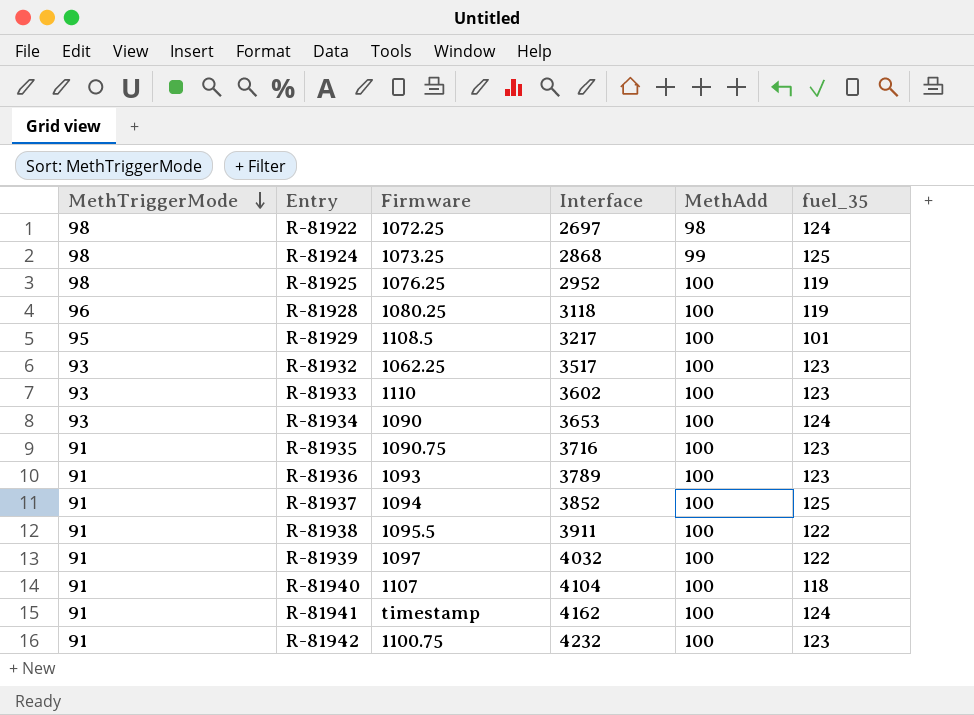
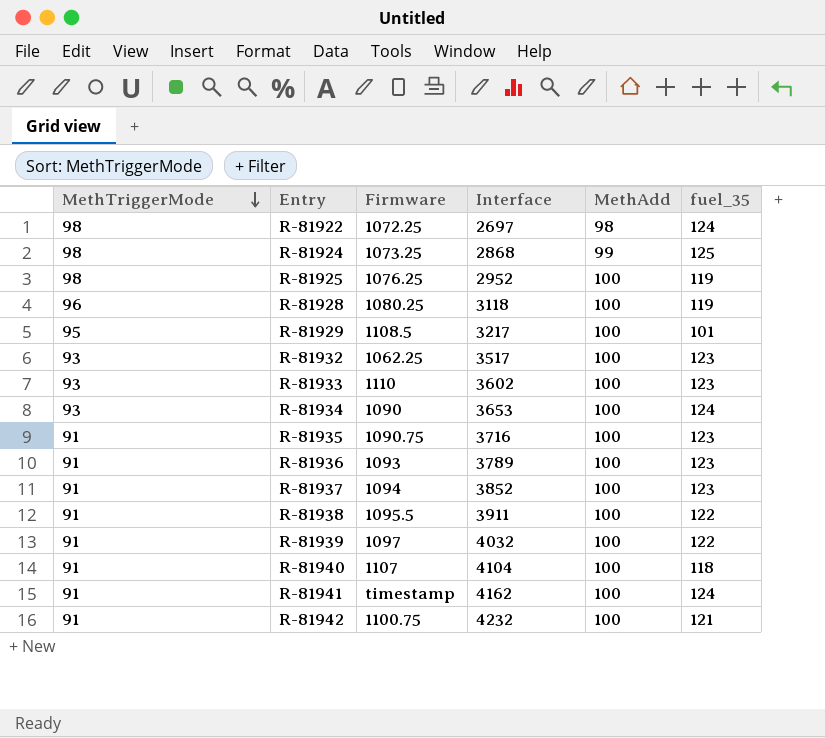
R-81937 | fuel_35: 125 -> 123
R-81942 | fuel_35: 123 -> 121

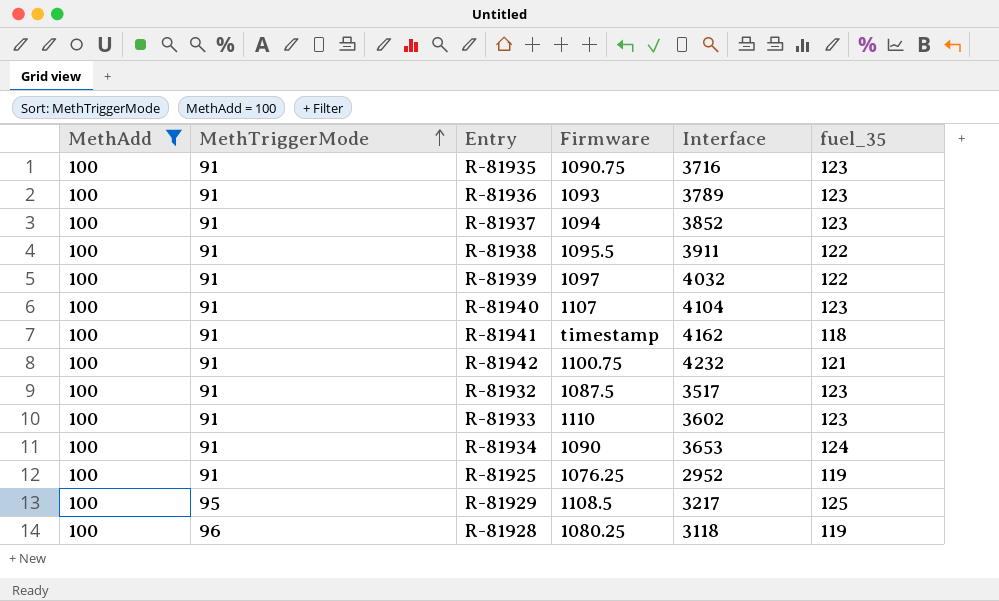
filter: none -> MethAdd = 100
row order: MethTriggerMode descending -> MethTriggerMode ascending
column MethAdd | position: 5 -> 1
R-81940 | fuel_35: 118 -> 123
R-81941 | fuel_35: 124 -> 118
R-81932 | MethTriggerMode: 93 -> 91
R-81932 | Firmware: 1062.25 -> 1087.5
R-81933 | MethTriggerMode: 93 -> 91
R-81934 | MethTriggerMode: 93 -> 91
R-81925 | MethTriggerMode: 98 -> 91
R-81929 | fuel_35: 101 -> 125

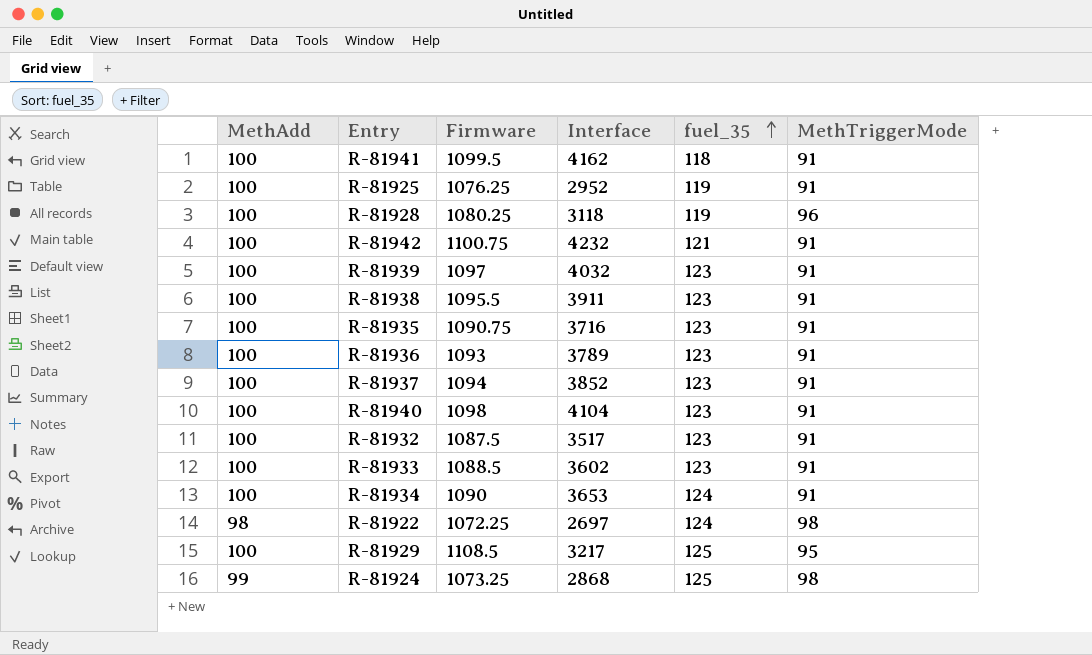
filter: MethAdd = 100 -> none
row order: MethTriggerMode ascending -> fuel_35 ascending
column MethTriggerMode | position: 2 -> 6
R-81941 | Firmware: timestamp -> 1099.5
R-81939 | fuel_35: 122 -> 123
R-81938 | fuel_35: 122 -> 123
R-81940 | Firmware: 1107 -> 1098
R-81933 | Firmware: 1110 -> 1088.5

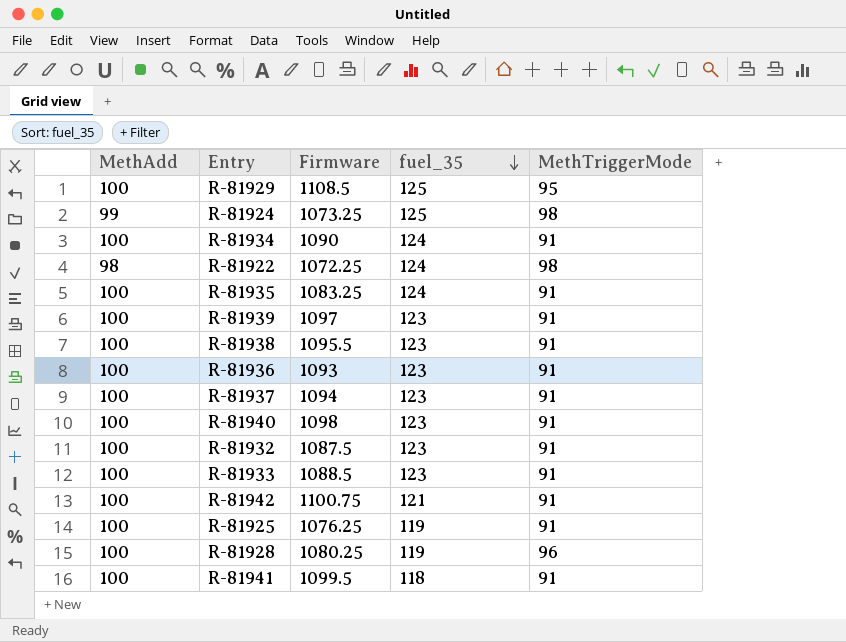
row order: fuel_35 ascending -> fuel_35 descending
column Interface | position: 4 -> none
R-81935 | Firmware: 1090.75 -> 1083.25
R-81935 | fuel_35: 123 -> 124

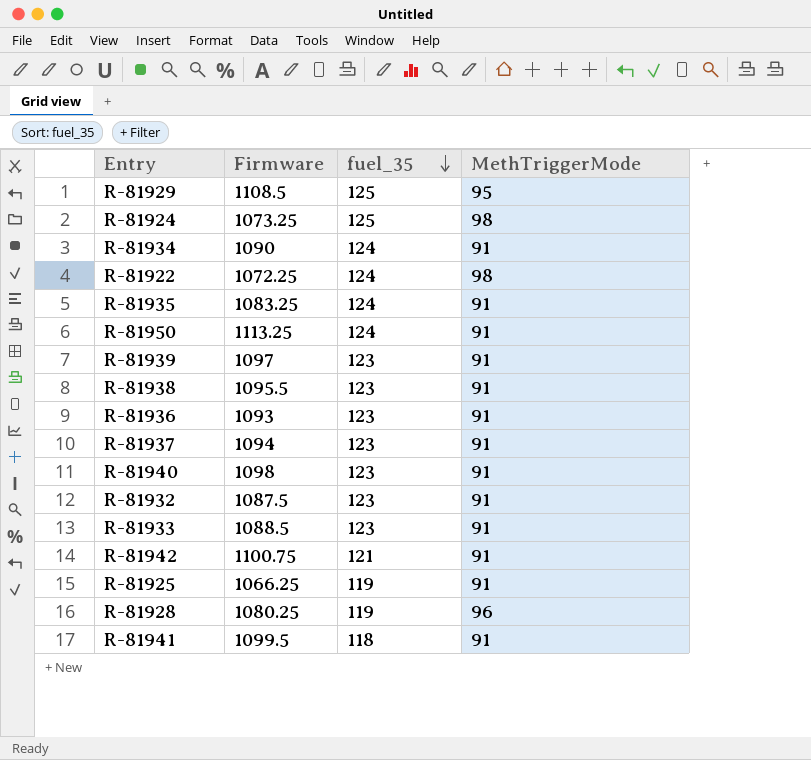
column MethAdd | position: 1 -> none
row R-81950: none -> 1113.25 | 124 | 91
R-81925 | Firmware: 1076.25 -> 1066.25

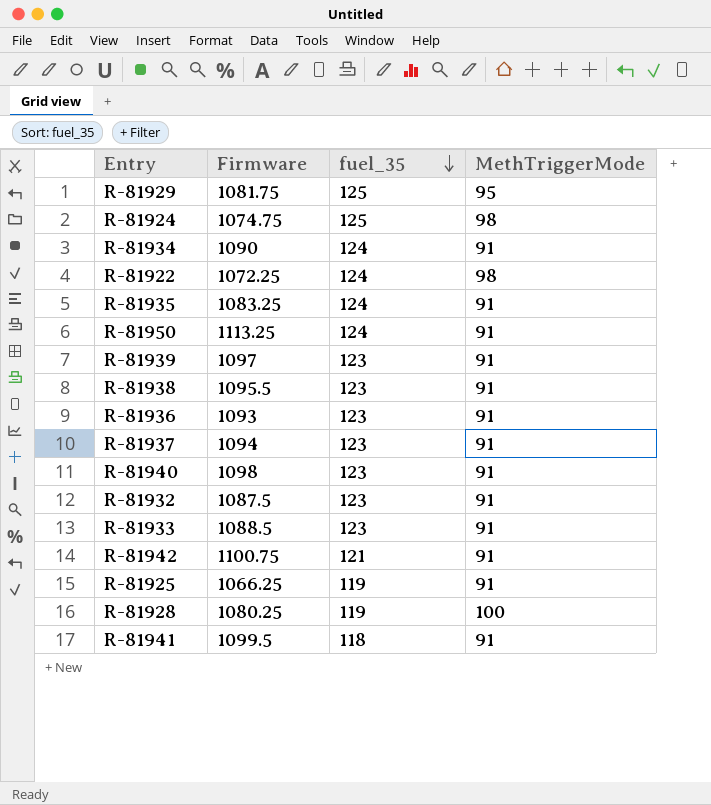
R-81929 | Firmware: 1108.5 -> 1081.75
R-81924 | Firmware: 1073.25 -> 1074.75
R-81928 | MethTriggerMode: 96 -> 100

